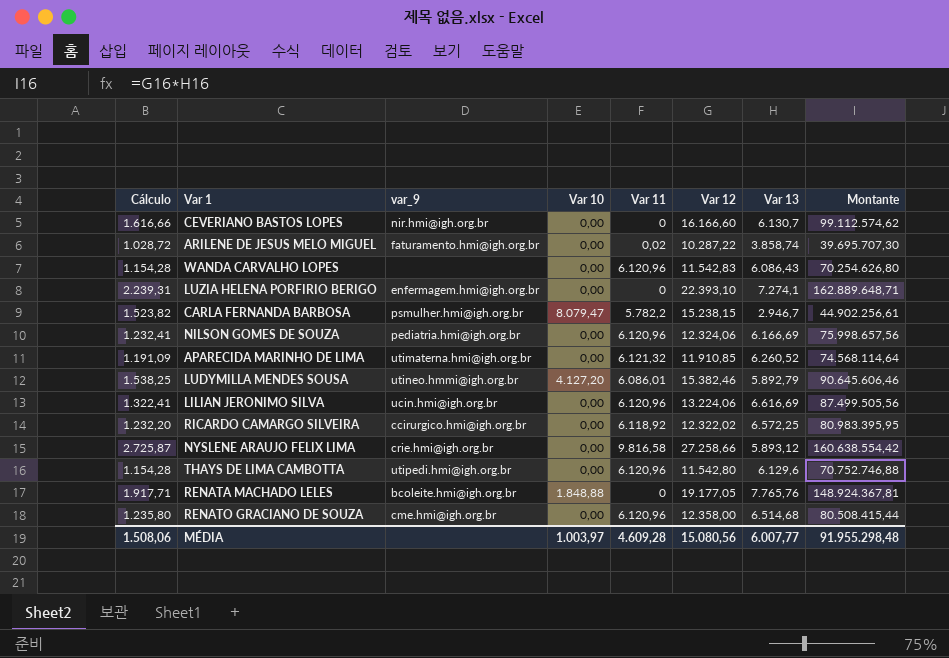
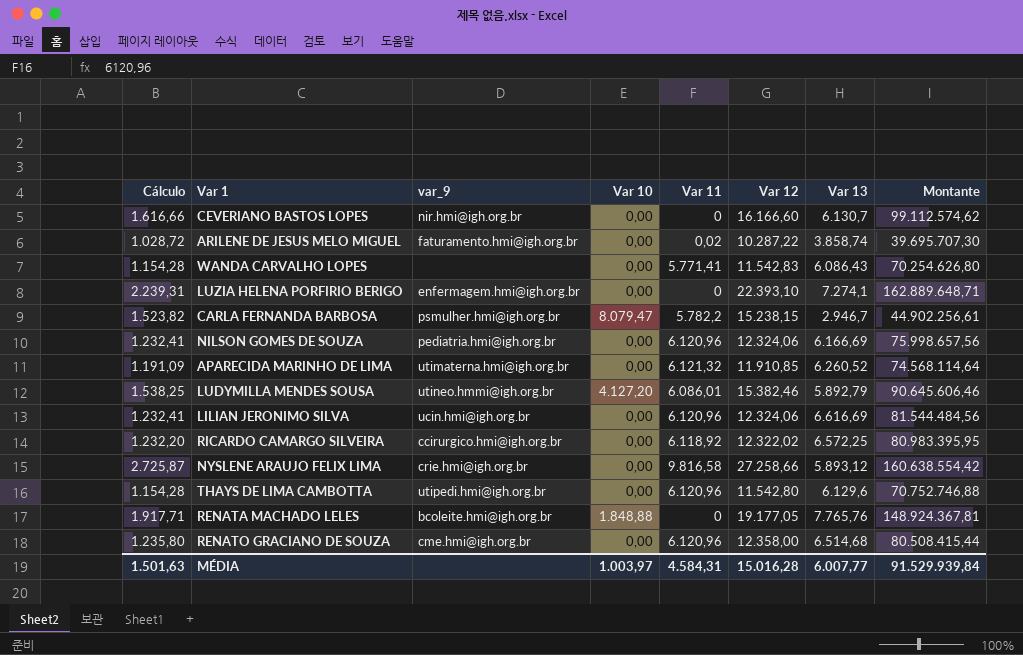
WANDA CARVALHO LOPES | Var 11: 6.120,96 -> 5.771,41
LILIAN JERONIMO SILVA | Cálculo: 1.322,41 -> 1.232,41
LILIAN JERONIMO SILVA | Var 12: 13.224,06 -> 12.324,06
LILIAN JERONIMO SILVA | Montante: 87.499.505,56 -> 81.544.484,56
MÉDIA | Cálculo: 1.508,06 -> 1.501,63
MÉDIA | Var 11: 4.609,28 -> 4.584,31
MÉDIA | Var 12: 15.080,56 -> 15.016,28
MÉDIA | Montante: 91.955.298,48 -> 91.529.939,84

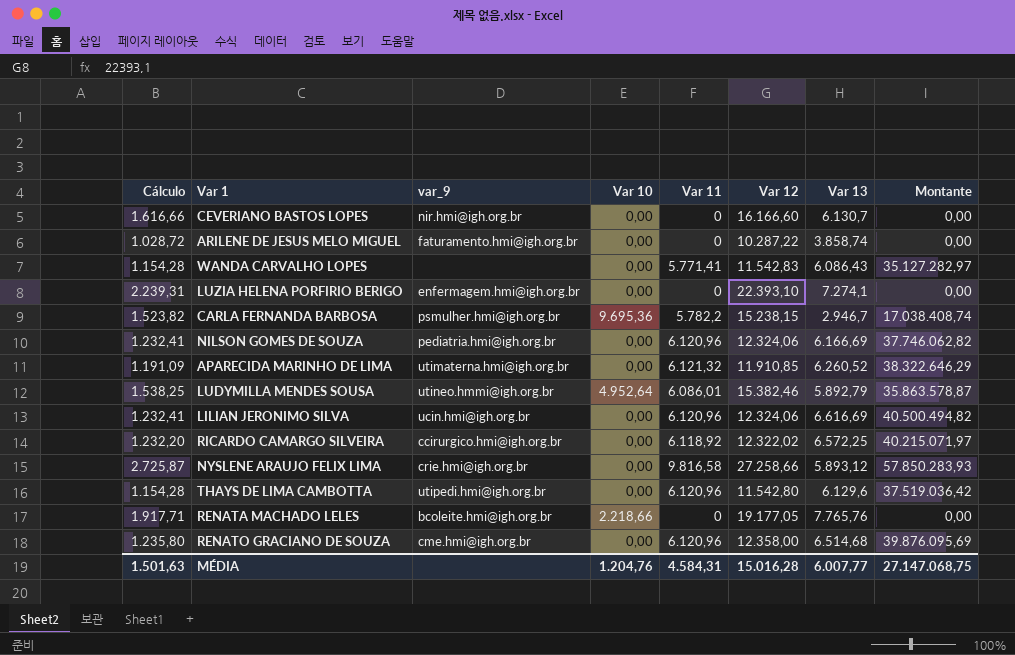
column Montante | formula: [Var 12] * [Var 13] -> [Var 11] * [Var 13]
ARILENE DE JESUS MELO MIGUEL | Var 11: 0,02 -> 0
CARLA FERNANDA BARBOSA | Var 10: 8.079,47 -> 9.695,36
LUDYMILLA MENDES SOUSA | Var 10: 4.127,20 -> 4.952,64
RENATA MACHADO LELES | Var 10: 1.848,88 -> 2.218,66
MÉDIA | Var 10: 1.003,97 -> 1.204,76
MÉDIA | Montante: 91.529.939,84 -> 27.147.068,75

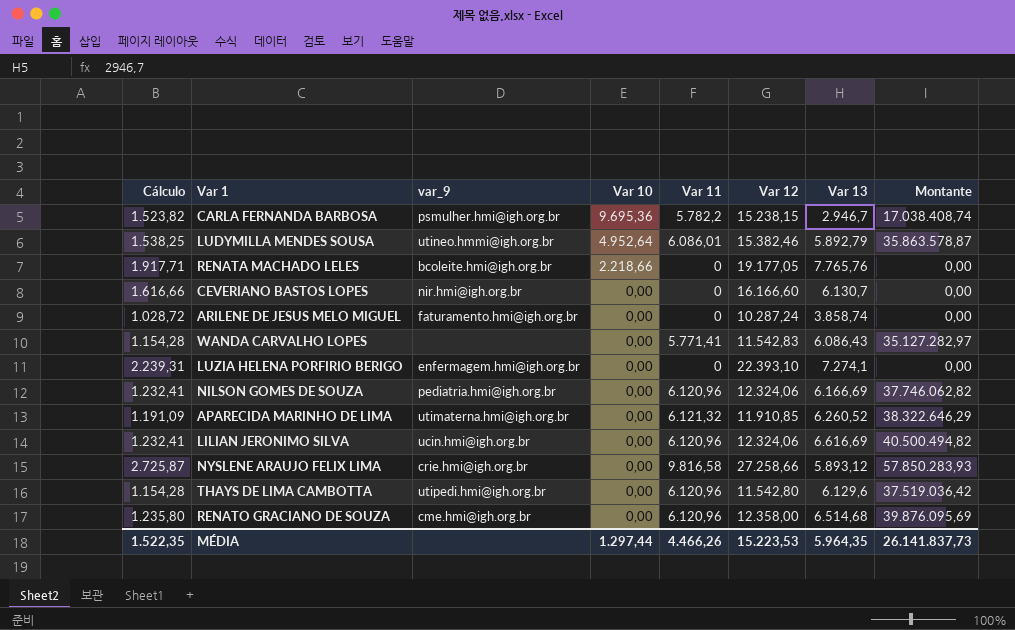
row order: none -> Var 10 descending
row RICARDO CAMARGO SILVEIRA: 1.232,20 | ccirurgico.hmi@igh.org.br | 0,00 | 6.118,92 | 12.322,02 | 6.572,25 | 40.215.071,97 -> none
ARILENE DE JESUS MELO MIGUEL | Var 12: 10.287,22 -> 10.287,24
MÉDIA | Cálculo: 1.501,63 -> 1.522,35
MÉDIA | Var 10: 1.204,76 -> 1.297,44
MÉDIA | Var 11: 4.584,31 -> 4.466,26
MÉDIA | Var 12: 15.016,28 -> 15.223,53
MÉDIA | Var 13: 6.007,77 -> 5.964,35
MÉDIA | Montante: 27.147.068,75 -> 26.141.837,73

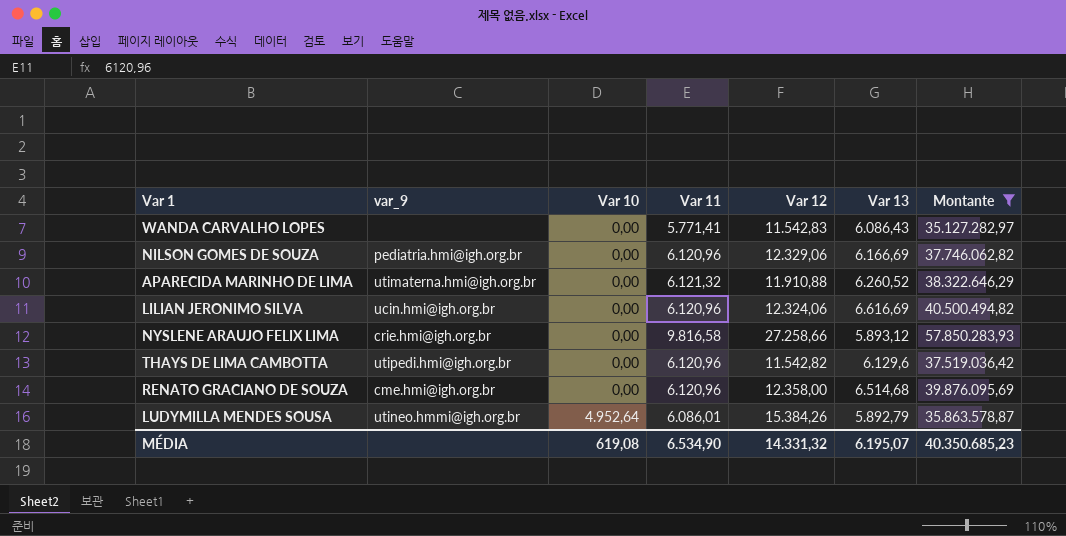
filter: none -> Montante >= 35.127.282,97
row order: Var 10 descending -> Var 10 ascending
column Cálculo | formula: [Var 12] * 0,1 -> none
NILSON GOMES DE SOUZA | Var 12: 12.324,06 -> 12.329,06
APARECIDA MARINHO DE LIMA | Var 12: 11.910,85 -> 11.910,88
THAYS DE LIMA CAMBOTTA | Var 12: 11.542,80 -> 11.542,82
LUDYMILLA MENDES SOUSA | Var 12: 15.382,46 -> 15.384,26
MÉDIA | Var 10: 1.297,44 -> 619,08
MÉDIA | Var 11: 4.466,26 -> 6.534,90
MÉDIA | Var 12: 15.223,53 -> 14.331,32
MÉDIA | Var 13: 5.964,35 -> 6.195,07
MÉDIA | Montante: 26.141.837,73 -> 40.350.685,23

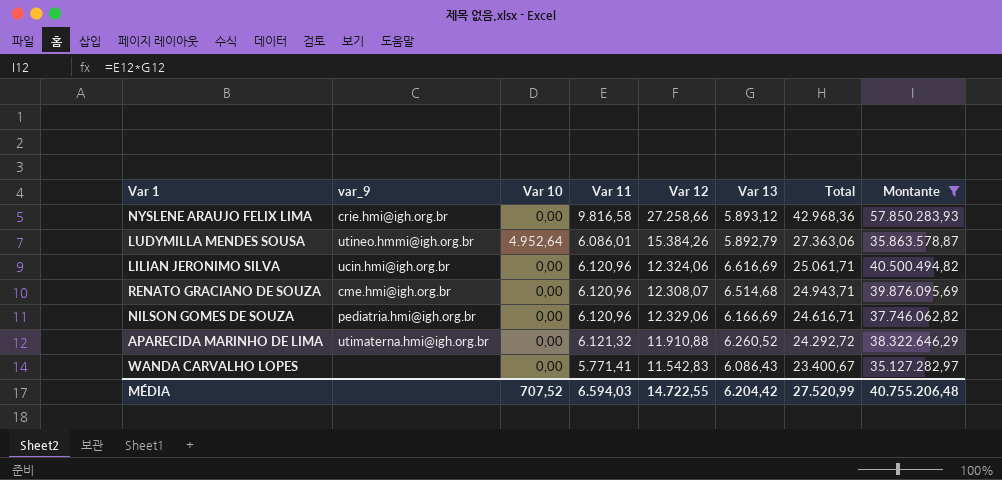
row order: Var 10 ascending -> Total descending
column Total | formula: none -> [Var 11] + [Var 12] + [Var 13]
row THAYS DE LIMA CAMBOTTA: utipedi.hmi@igh.org.br | 0,00 | 6.120,96 | 11.542,82 | 6.129,6 | 37.519.036,42 -> none
RENATO GRACIANO DE SOUZA | Var 12: 12.358,00 -> 12.308,07
MÉDIA | Var 10: 619,08 -> 707,52
MÉDIA | Var 11: 6.534,90 -> 6.594,03
MÉDIA | Var 12: 14.331,32 -> 14.722,55
MÉDIA | Var 13: 6.195,07 -> 6.204,42
MÉDIA | Montante: 40.350.685,23 -> 40.755.206,48

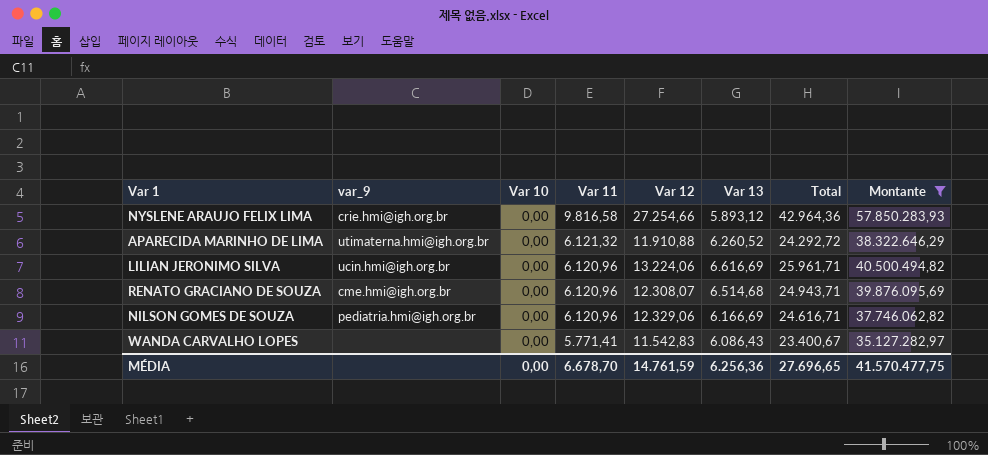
row order: Total descending -> Var 11 descending
row LUDYMILLA MENDES SOUSA: utineo.hmmi@igh.org.br | 4.952,64 | 6.086,01 | 15.384,26 | 5.892,79 | 27.363,06 | 35.863.578,87 -> none
NYSLENE ARAUJO FELIX LIMA | Var 12: 27.258,66 -> 27.254,66
NYSLENE ARAUJO FELIX LIMA | Total: 42.968,36 -> 42.964,36
LILIAN JERONIMO SILVA | Var 12: 12.324,06 -> 13.224,06
LILIAN JERONIMO SILVA | Total: 25.061,71 -> 25.961,71
MÉDIA | Var 10: 707,52 -> 0,00
MÉDIA | Var 11: 6.594,03 -> 6.678,70
MÉDIA | Var 12: 14.722,55 -> 14.761,59
MÉDIA | Var 13: 6.204,42 -> 6.256,36
MÉDIA | Total: 27.520,99 -> 27.696,65
MÉDIA | Montante: 40.755.206,48 -> 41.570.477,75

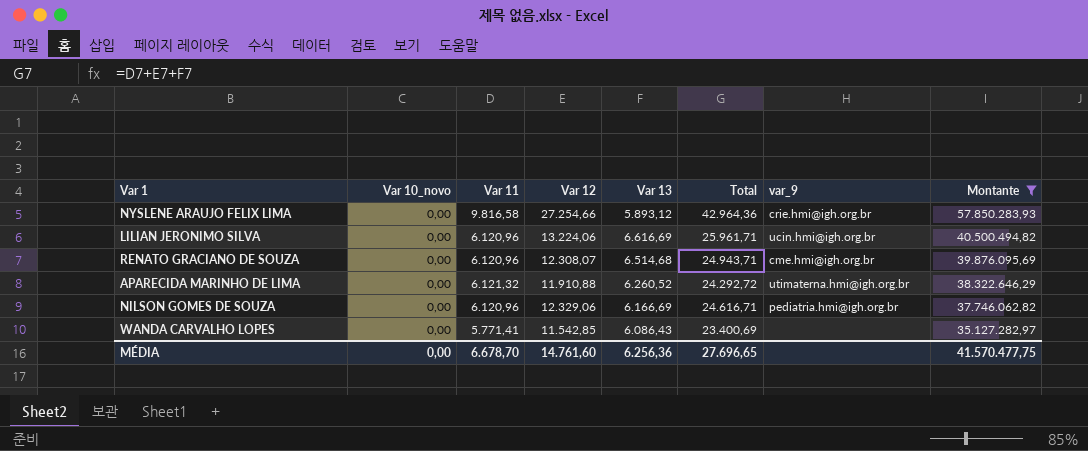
row order: Var 11 descending -> Montante descending
column name: Var 10 -> Var 10_novo
column var_9 | position: 2 -> 7
WANDA CARVALHO LOPES | Var 12: 11.542,83 -> 11.542,85
WANDA CARVALHO LOPES | Total: 23.400,67 -> 23.400,69
MÉDIA | Var 12: 14.761,59 -> 14.761,60

